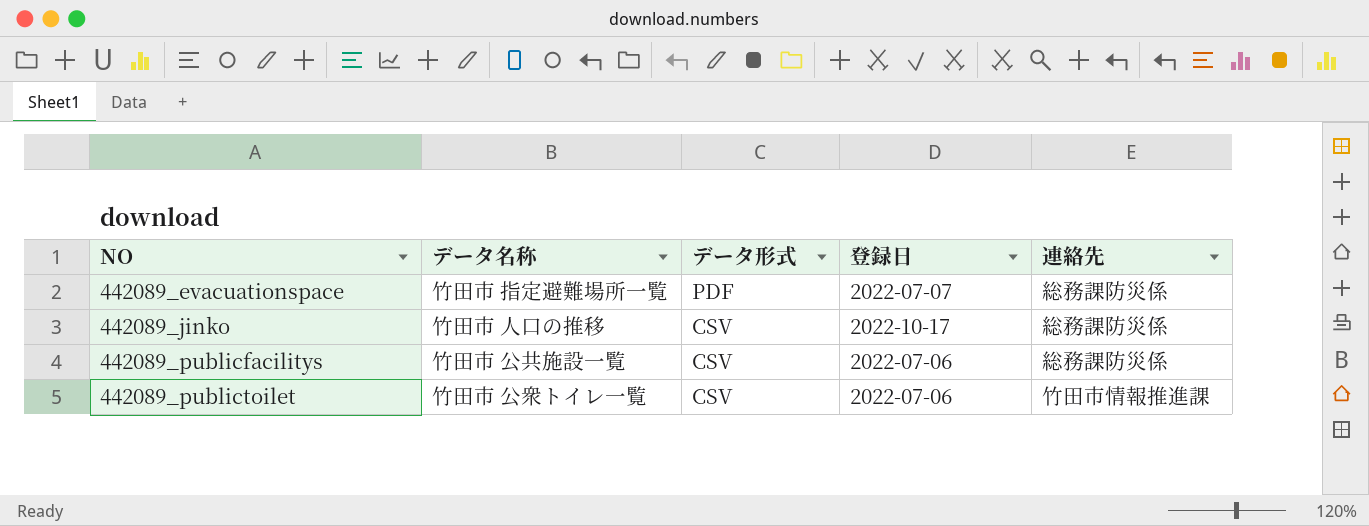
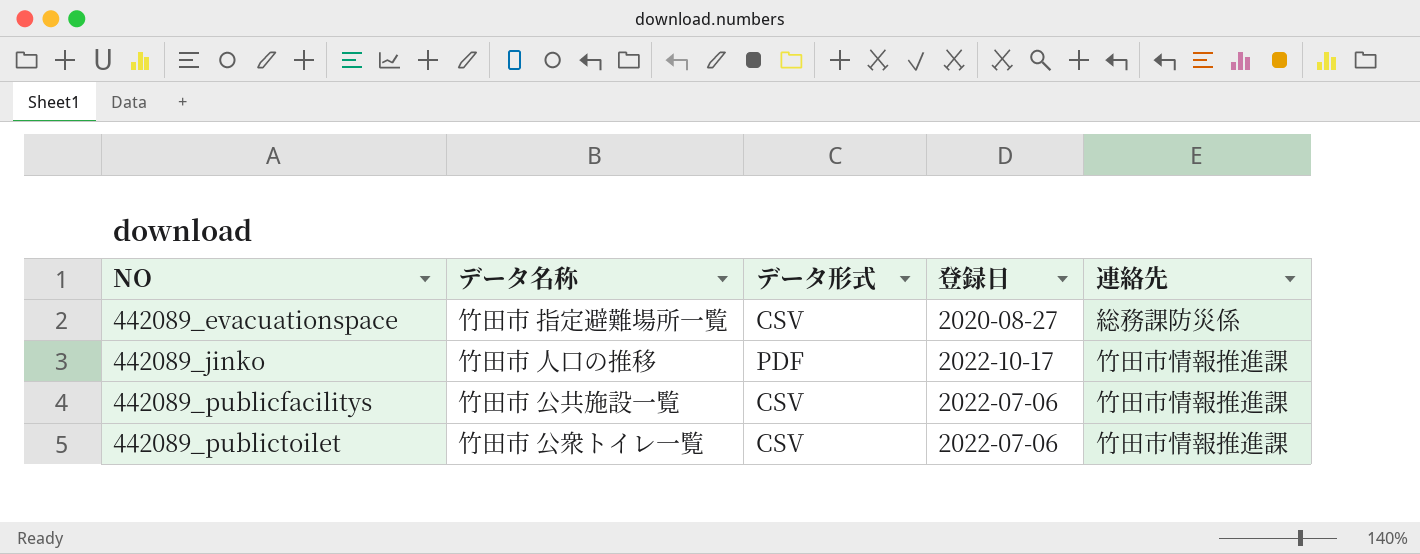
442089_evacuationspace | データ形式: PDF -> CSV
442089_evacuationspace | 登録日: 2022-07-07 -> 2020-08-27
442089_jinko | データ形式: CSV -> PDF
442089_jinko | 連絡先: 総務課防災係 -> 竹田市情報推進課
442089_publicfacilitys | 連絡先: 総務課防災係 -> 竹田市情報推進課

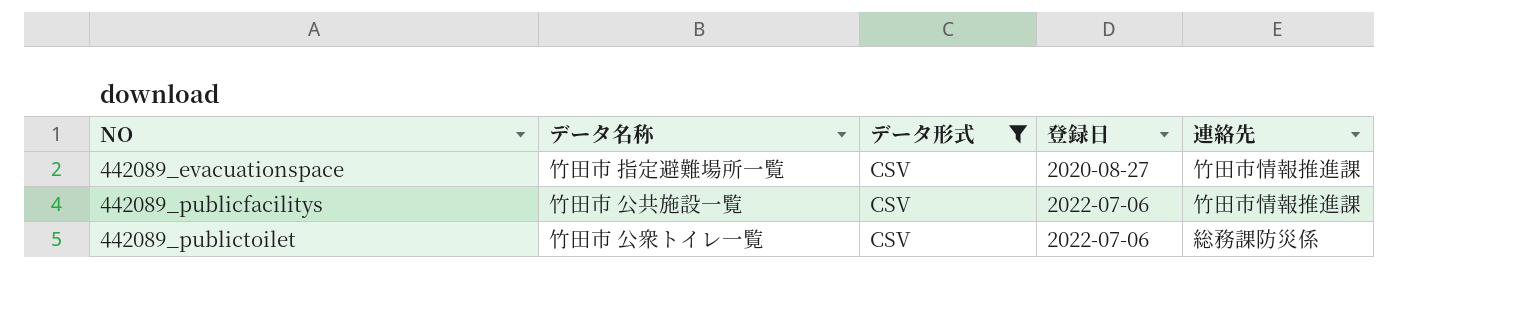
filter: none -> データ形式 = CSV
442089_evacuationspace | 連絡先: 総務課防災係 -> 竹田市情報推進課
442089_publictoilet | 連絡先: 竹田市情報推進課 -> 総務課防災係

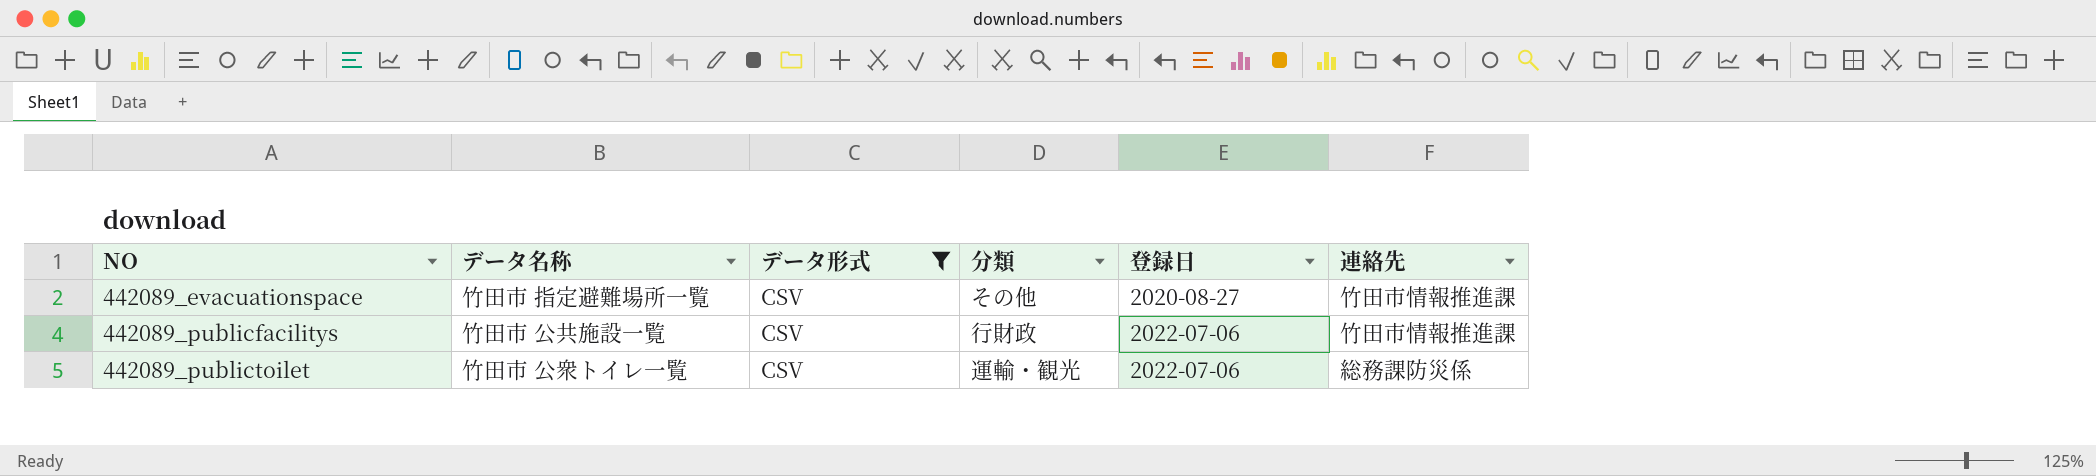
column 分類 | position: none -> 4

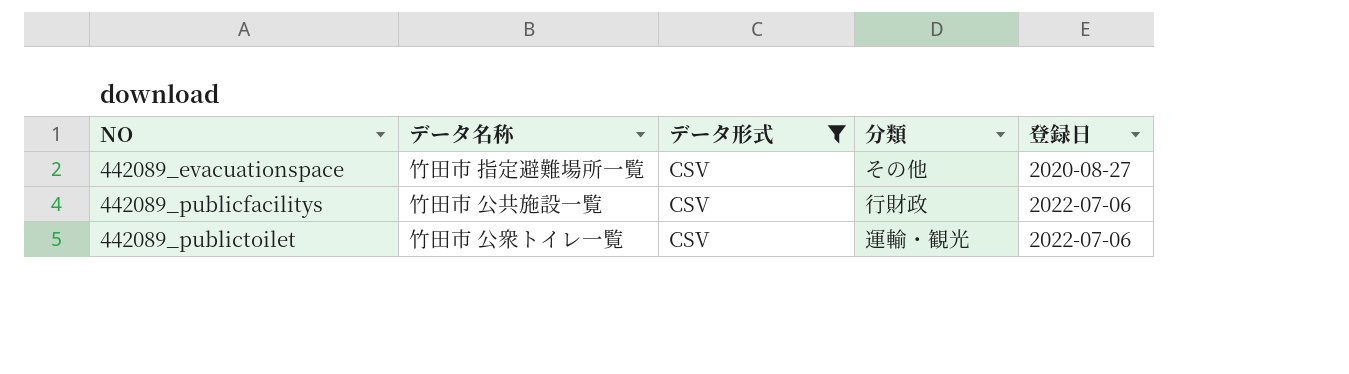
column 連絡先 | position: 6 -> none

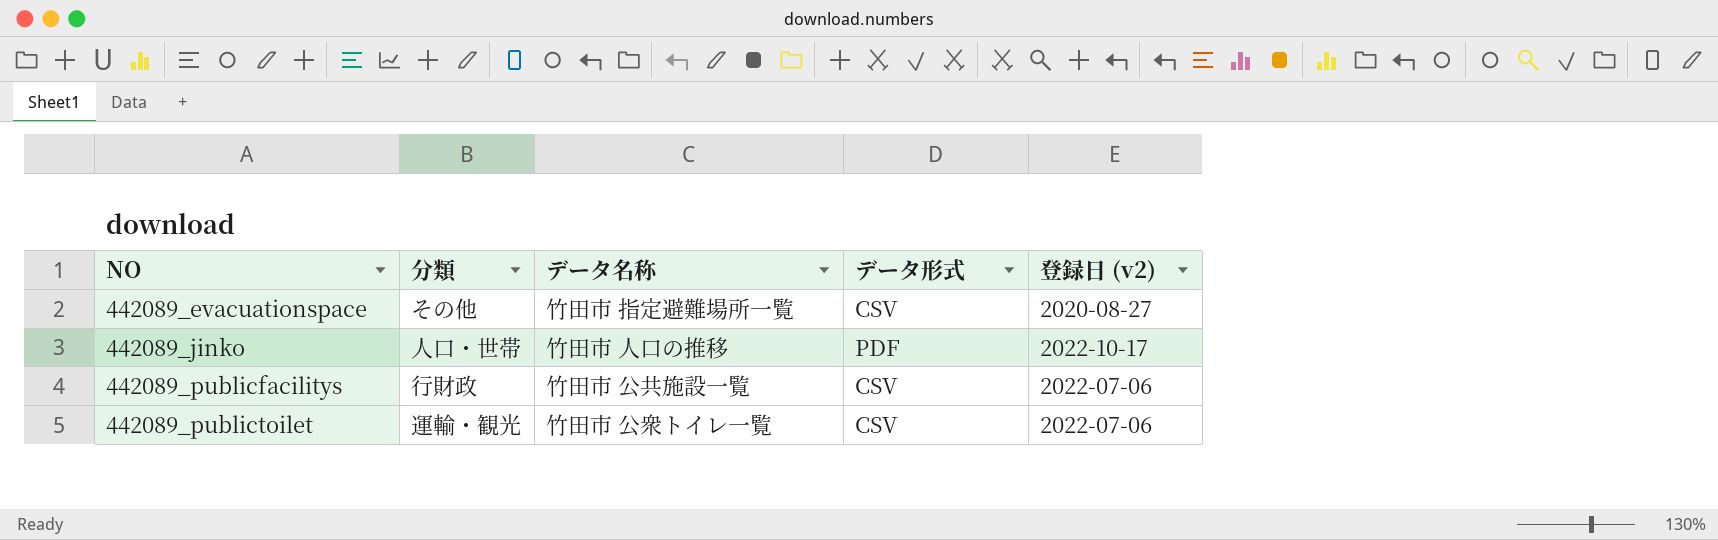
filter: データ形式 = CSV -> none
column 分類 | position: 4 -> 2
column name: 登録日 -> 登録日 (v2)

